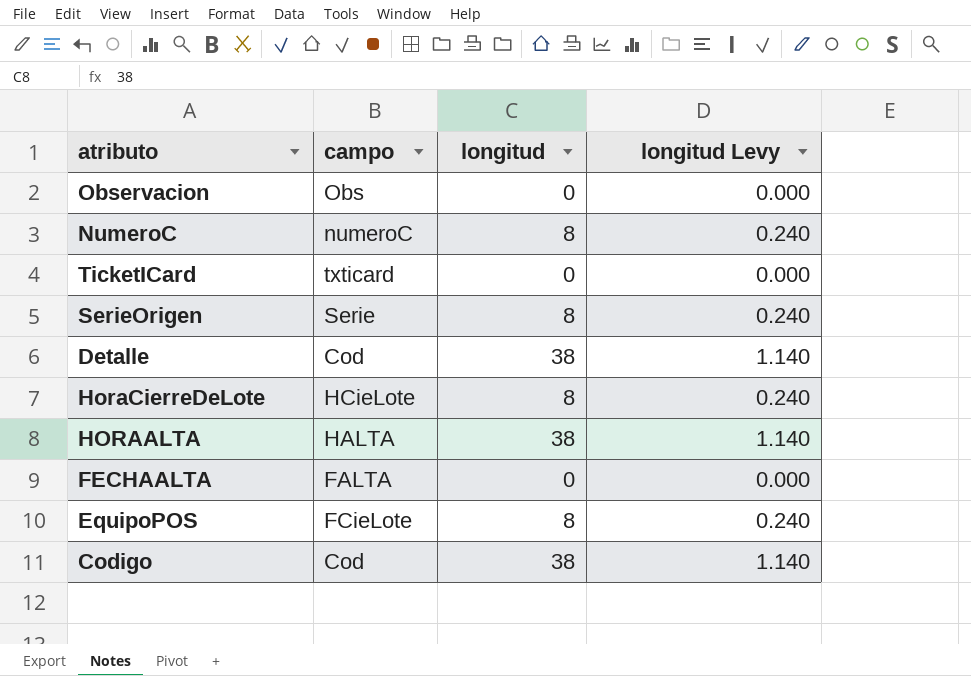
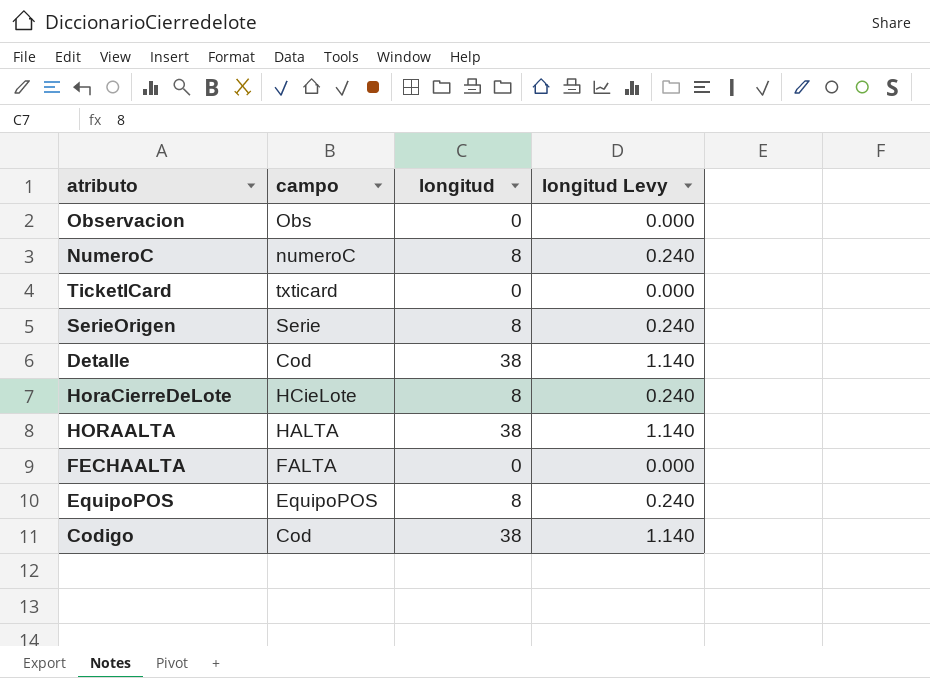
EquipoPOS | campo: FCieLote -> EquipoPOS

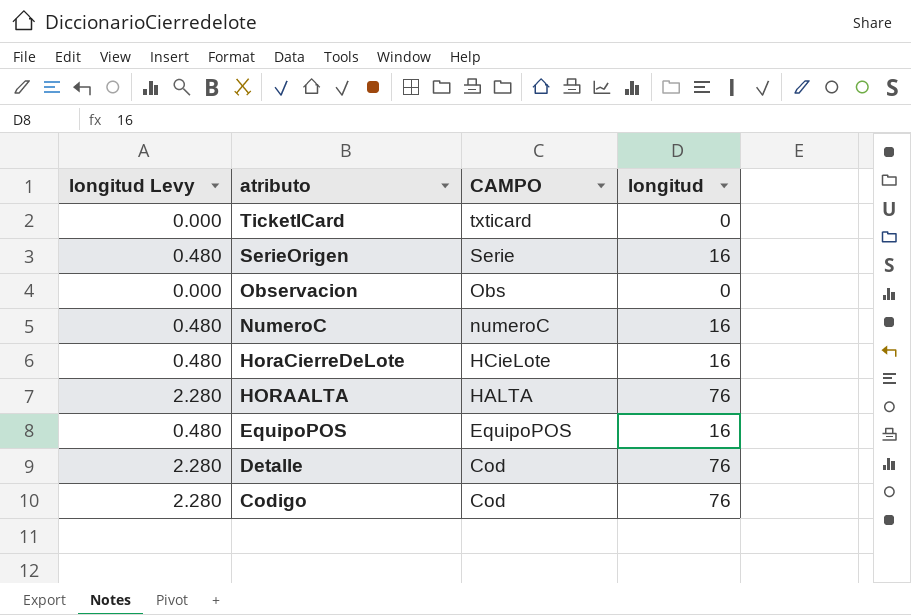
row order: none -> atributo descending
column longitud Levy | position: 4 -> 1
column name: campo -> CAMPO
row FECHAALTA: FALTA | 0 | 0.000 -> none
SerieOrigen | longitud Levy: 0.240 -> 0.480
SerieOrigen | longitud: 8 -> 16
NumeroC | longitud Levy: 0.240 -> 0.480
NumeroC | longitud: 8 -> 16
HoraCierreDeLote | longitud Levy: 0.240 -> 0.480
HoraCierreDeLote | longitud: 8 -> 16
HORAALTA | longitud Levy: 1.140 -> 2.280
HORAALTA | longitud: 38 -> 76
EquipoPOS | longitud Levy: 0.240 -> 0.480
EquipoPOS | longitud: 8 -> 16
Detalle | longitud Levy: 1.140 -> 2.280
Detalle | longitud: 38 -> 76
Codigo | longitud Levy: 1.140 -> 2.280
Codigo | longitud: 38 -> 76

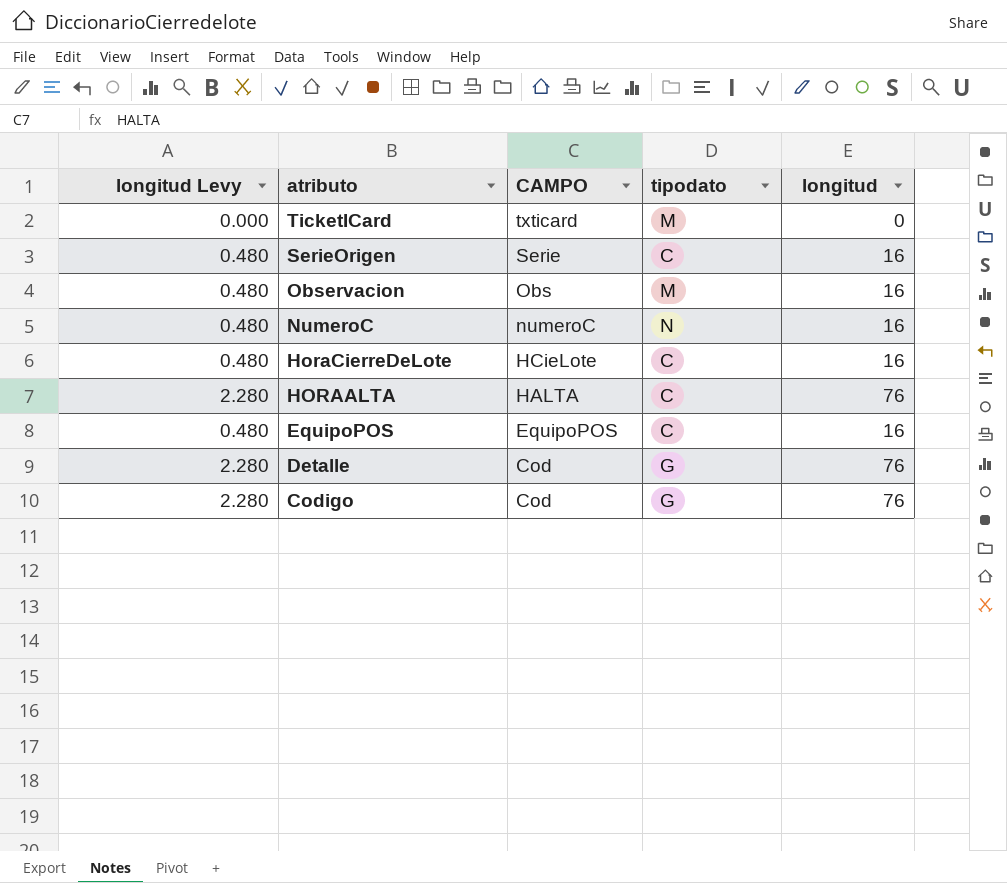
column tipodato | position: none -> 4
Observacion | longitud Levy: 0.000 -> 0.480
Observacion | longitud: 0 -> 16

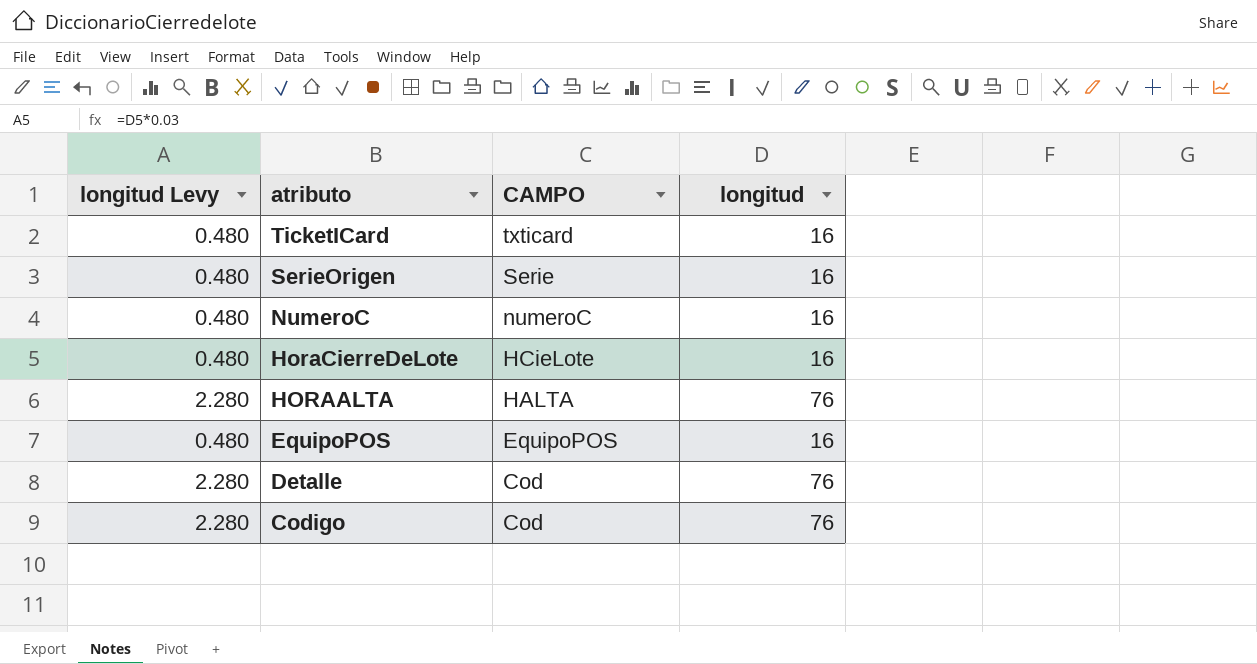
column tipodato | position: 4 -> none
row Observacion: 0.480 | Obs | M | 16 -> none
TicketICard | longitud Levy: 0.000 -> 0.480
TicketICard | longitud: 0 -> 16

